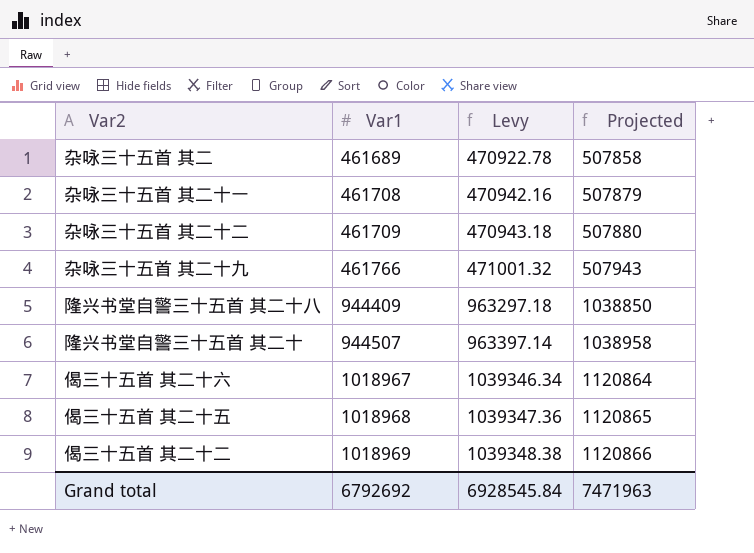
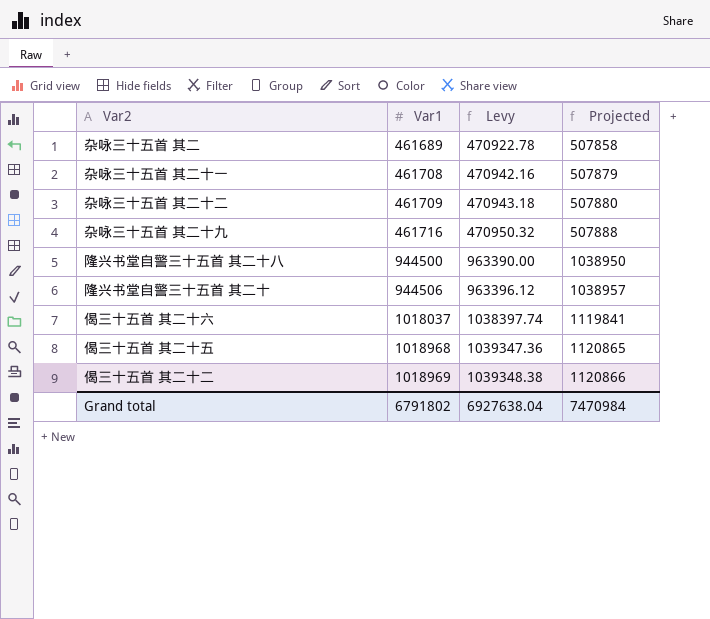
杂咏三十五首 其二十九 | Var1: 461766 -> 461716
杂咏三十五首 其二十九 | Levy: 471001.32 -> 470950.32
杂咏三十五首 其二十九 | Projected: 507943 -> 507888
隆兴书堂自警三十五首 其二十八 | Var1: 944409 -> 944500
隆兴书堂自警三十五首 其二十八 | Levy: 963297.18 -> 963390.00
隆兴书堂自警三十五首 其二十八 | Projected: 1038850 -> 1038950
隆兴书堂自警三十五首 其二十 | Var1: 944507 -> 944506
隆兴书堂自警三十五首 其二十 | Levy: 963397.14 -> 963396.12
隆兴书堂自警三十五首 其二十 | Projected: 1038958 -> 1038957
偈三十五首 其二十六 | Var1: 1018967 -> 1018037
偈三十五首 其二十六 | Levy: 1039346.34 -> 1038397.74
偈三十五首 其二十六 | Projected: 1120864 -> 1119841
Grand total | Var1: 6792692 -> 6791802
Grand total | Levy: 6928545.84 -> 6927638.04
Grand total | Projected: 7471963 -> 7470984

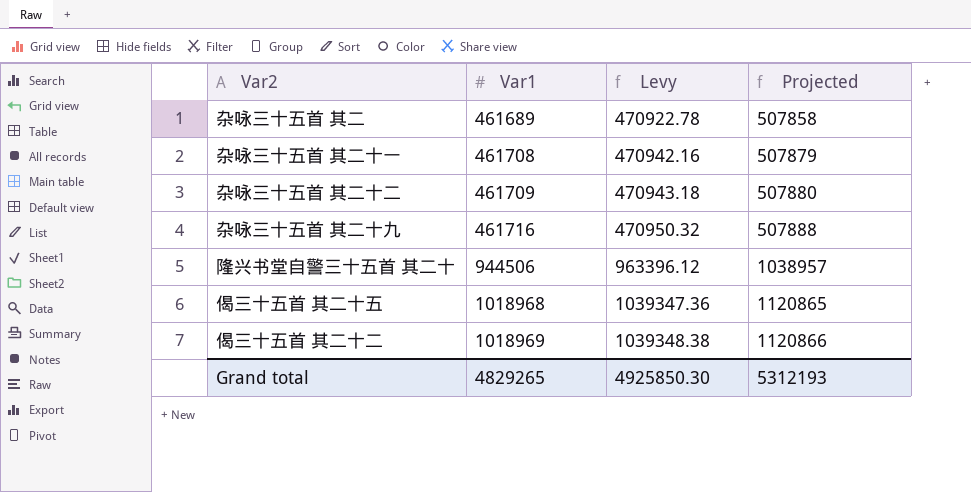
row 隆兴书堂自警三十五首 其二十八: 944500 | 963390.00 | 1038950 -> none
row 偈三十五首 其二十六: 1018037 | 1038397.74 | 1119841 -> none
Grand total | Var1: 6791802 -> 4829265
Grand total | Levy: 6927638.04 -> 4925850.30
Grand total | Projected: 7470984 -> 5312193

